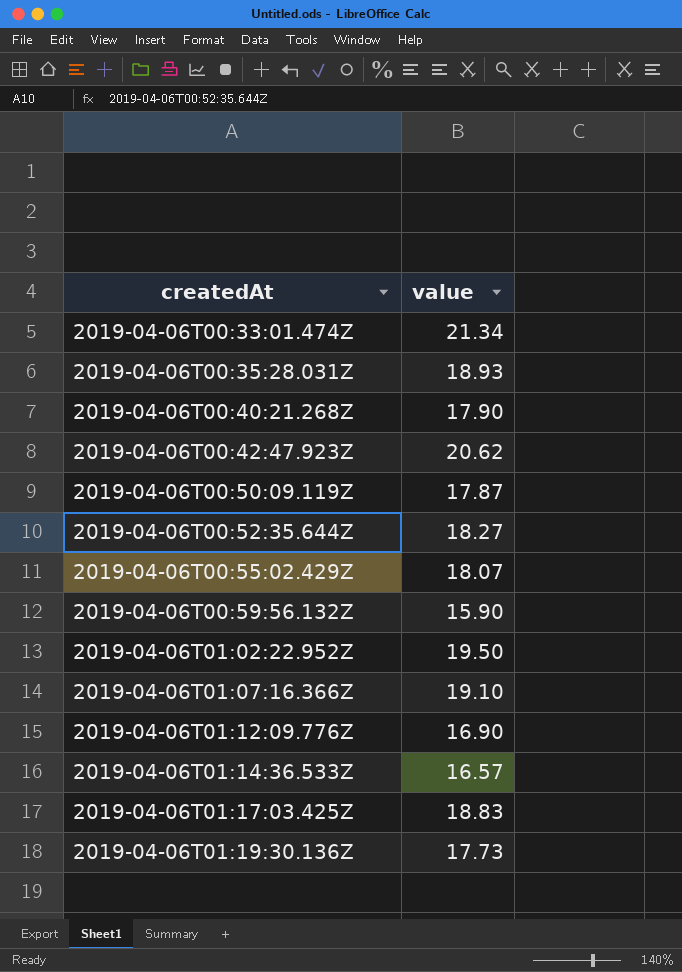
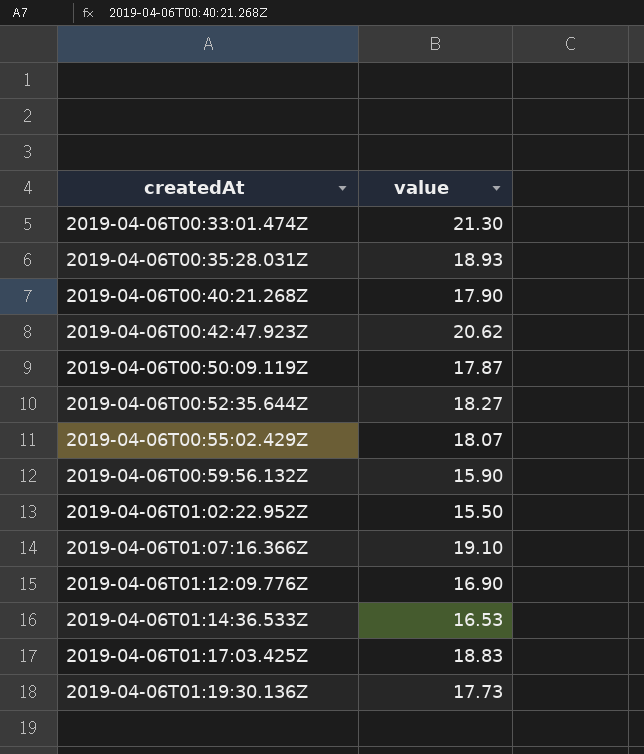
2019-04-06T00:33:01.474Z | value: 21.34 -> 21.30
2019-04-06T01:02:22.952Z | value: 19.50 -> 15.50
2019-04-06T01:14:36.533Z | value: 16.57 -> 16.53

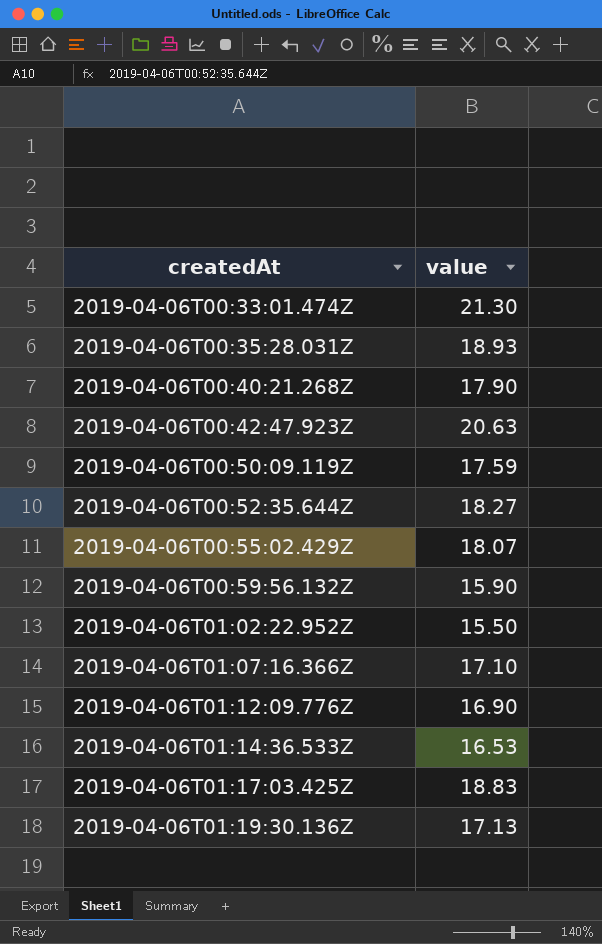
2019-04-06T00:42:47.923Z | value: 20.62 -> 20.63
2019-04-06T00:50:09.119Z | value: 17.87 -> 17.59
2019-04-06T01:07:16.366Z | value: 19.10 -> 17.10
2019-04-06T01:19:30.136Z | value: 17.73 -> 17.13

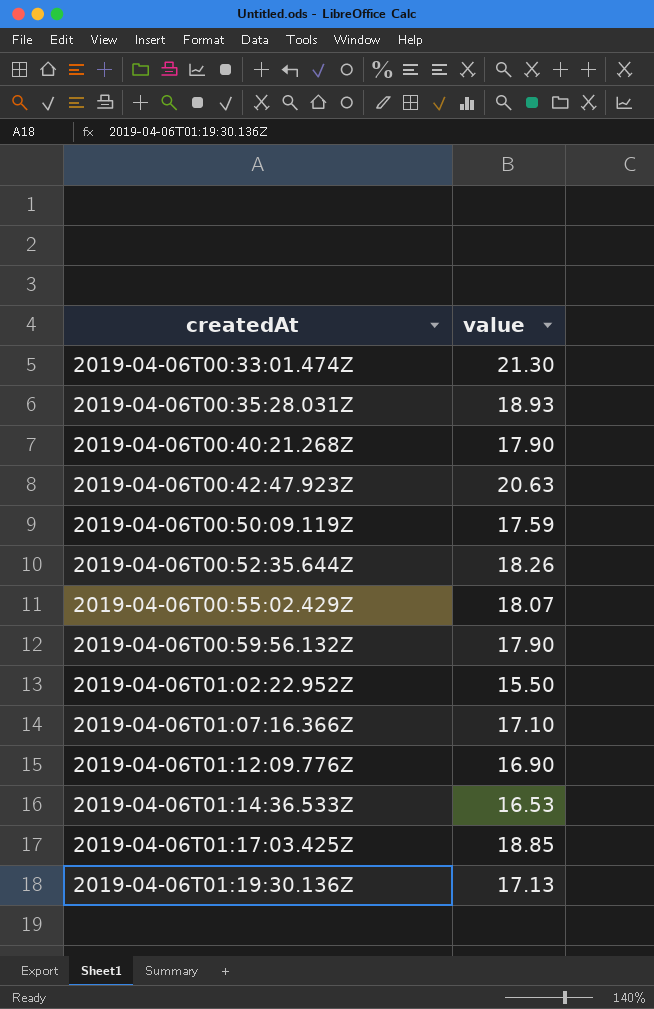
2019-04-06T00:52:35.644Z | value: 18.27 -> 18.26
2019-04-06T00:59:56.132Z | value: 15.90 -> 17.90
2019-04-06T01:17:03.425Z | value: 18.83 -> 18.85

